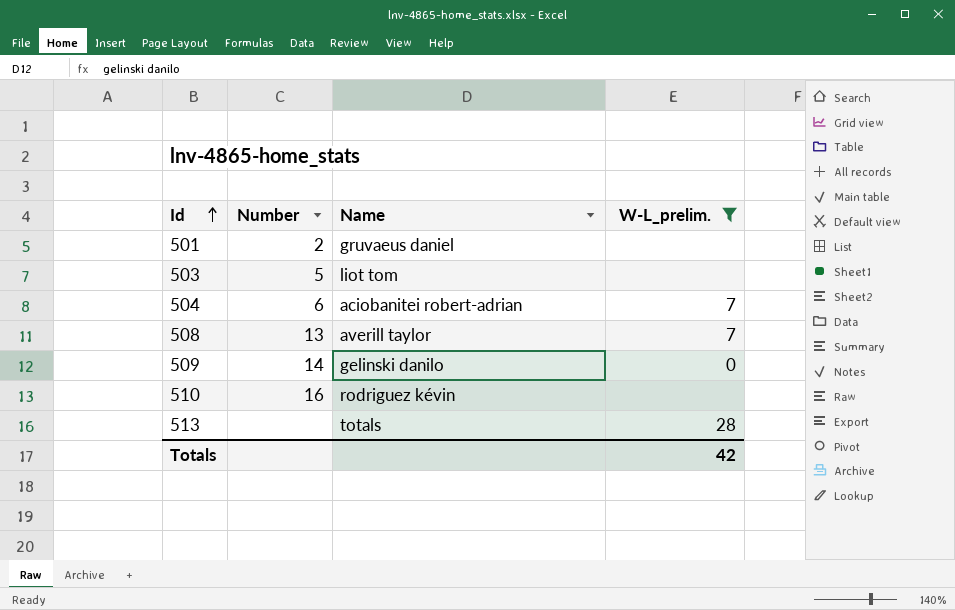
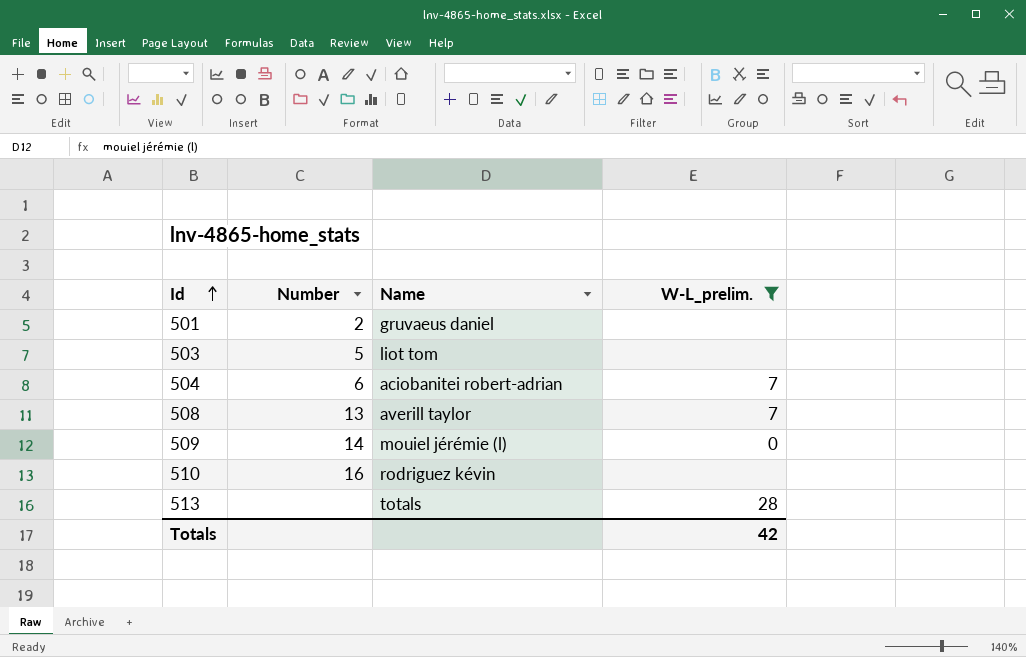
509 | Name: gelinski danilo -> mouiel jérémie (l)

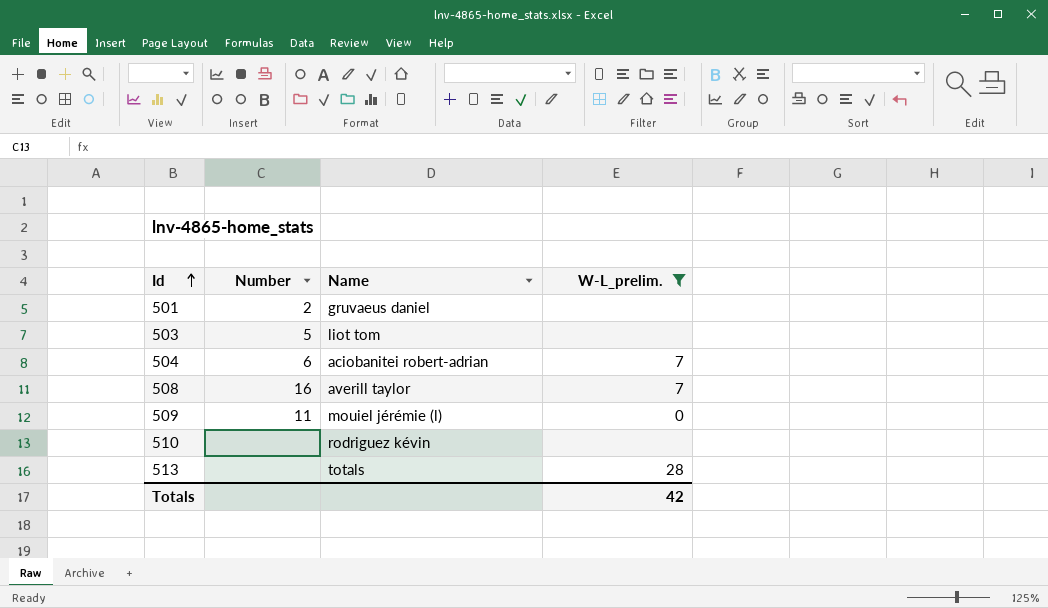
508 | Number: 13 -> 16
509 | Number: 14 -> 11
510 | Number: 16 -> none

